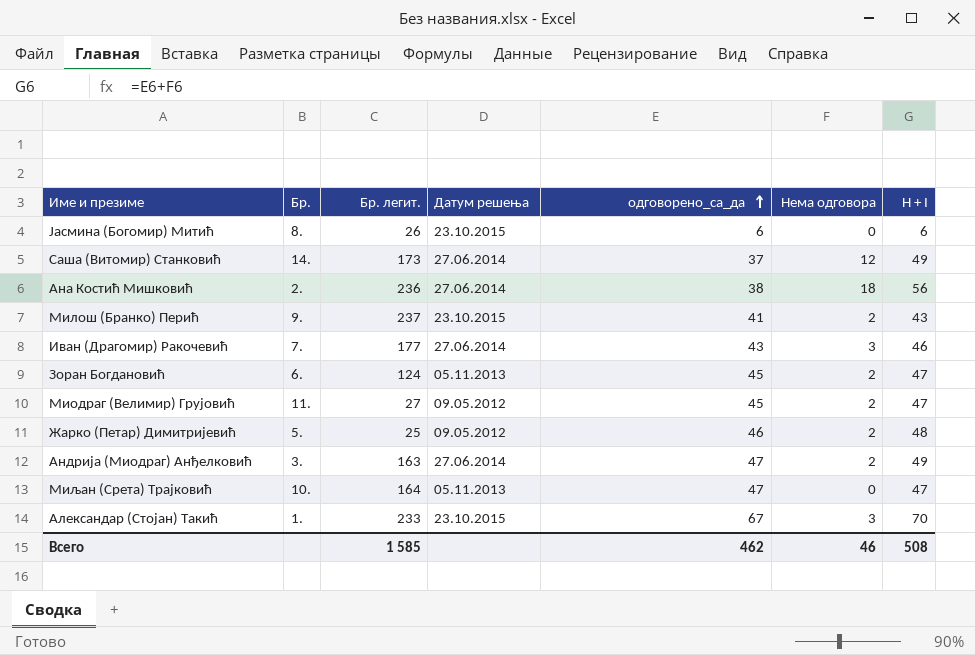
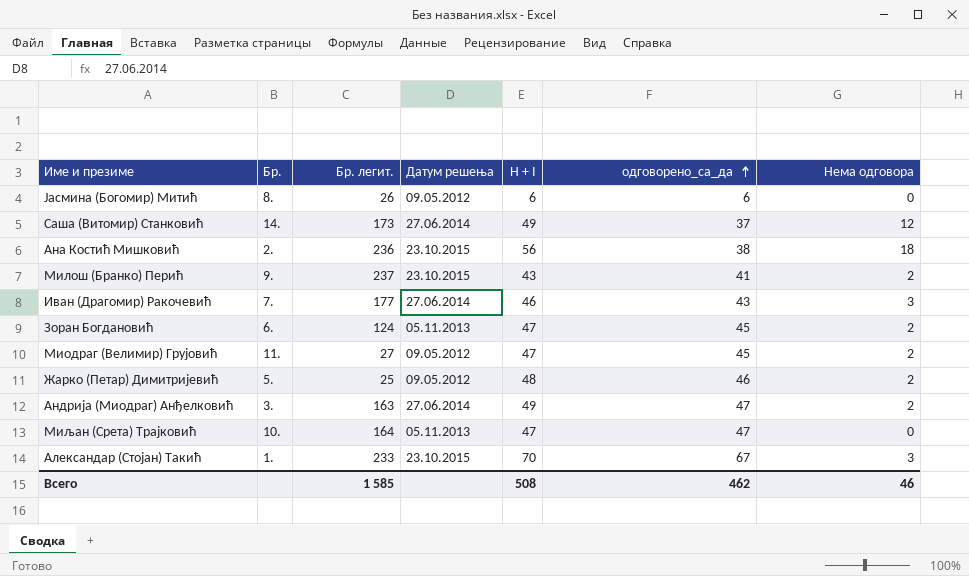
column H + I | position: 7 -> 5
Јасмина (Богомир) Митић | Датум решења: 23.10.2015 -> 09.05.2012
Ана Костић Мишковић | Датум решења: 27.06.2014 -> 23.10.2015

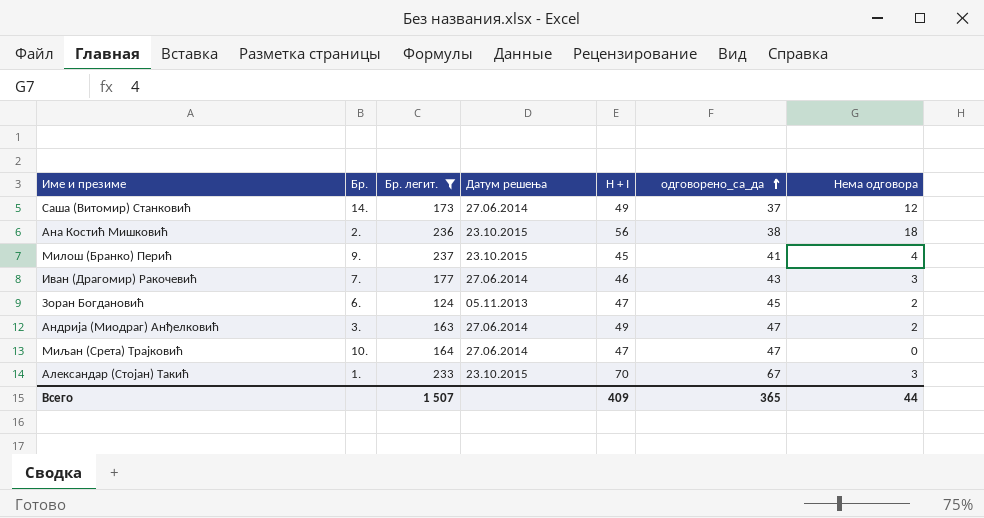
filter: none -> Бр. легит. >= 124
Милош (Бранко) Перић | H + I: 43 -> 45
Милош (Бранко) Перић | Нема одговора: 2 -> 4
Миљан (Срета) Трајковић | Датум решења: 05.11.2013 -> 27.06.2014
Всего | Бр. легит.: 1 585 -> 1 507
Всего | H + I: 508 -> 409
Всего | одговорено_са_да: 462 -> 365
Всего | Нема одговора: 46 -> 44

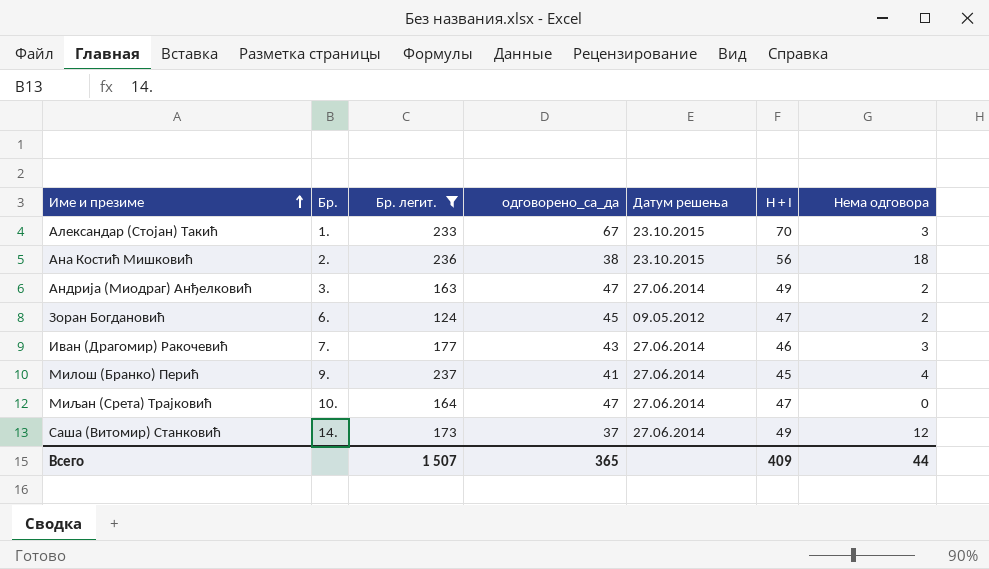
row order: одговорено_са_да ascending -> Име и презиме ascending
column одговорено_са_да | position: 6 -> 4
Зоран Богдановић | Датум решења: 05.11.2013 -> 09.05.2012
Милош (Бранко) Перић | Датум решења: 23.10.2015 -> 27.06.2014

